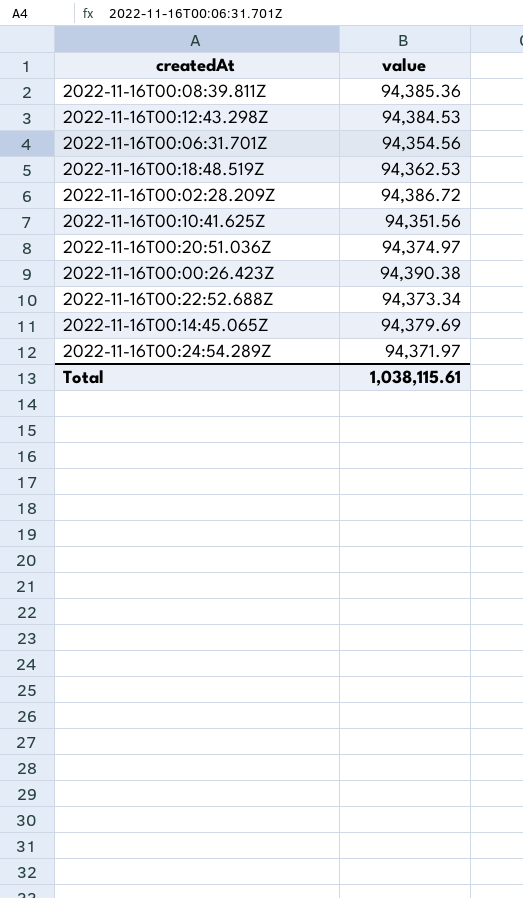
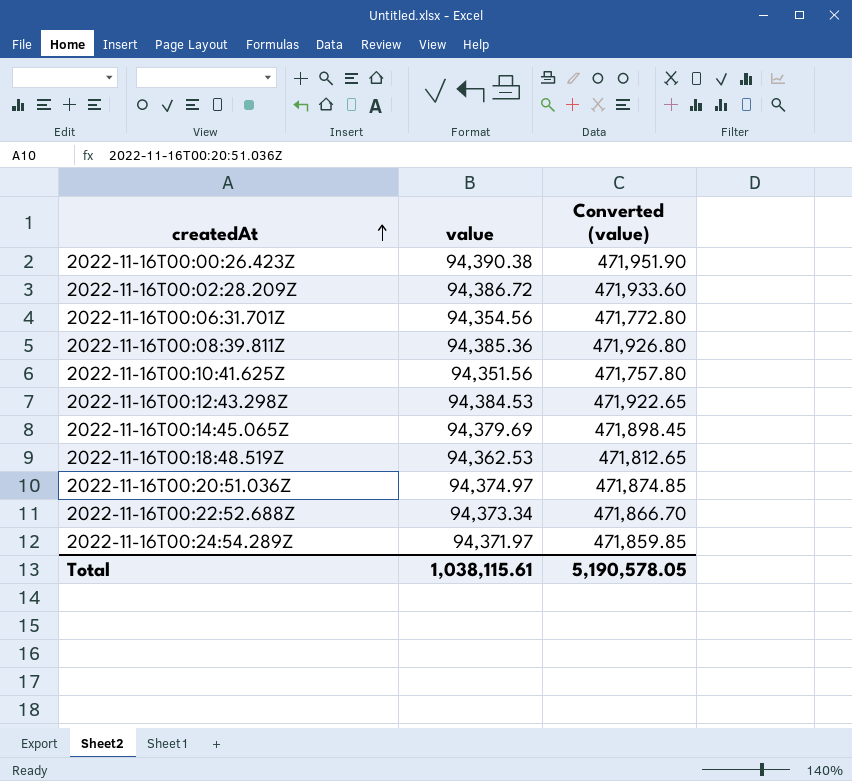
row order: none -> createdAt ascending
column Converted (value) | formula: none -> [value] * 5

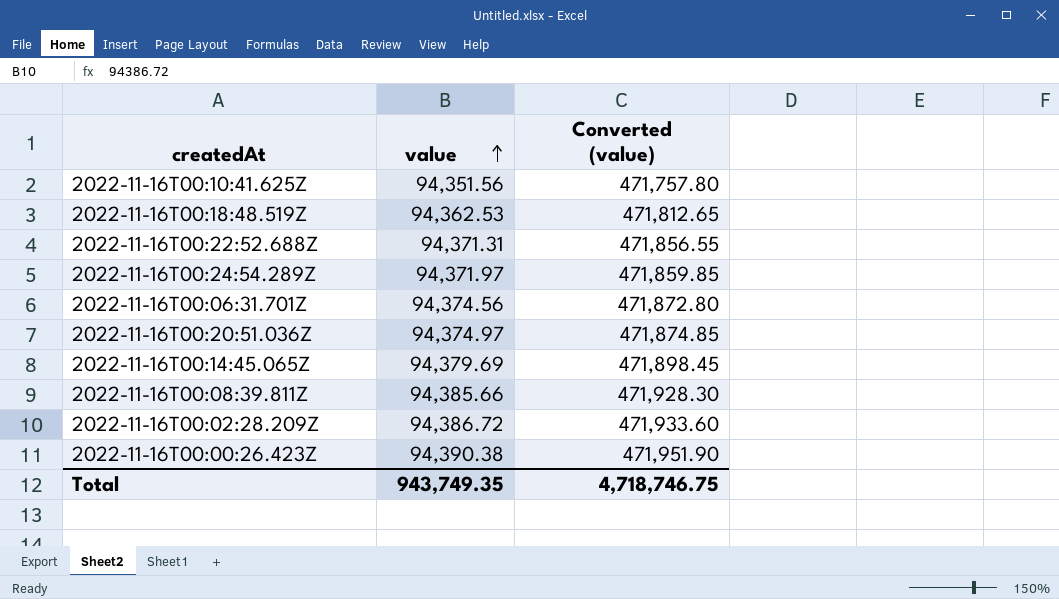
row order: createdAt ascending -> value ascending
row 2022-11-16T00:12:43.298Z: 94,384.53 | 471,922.65 -> none
2022-11-16T00:22:52.688Z | value: 94,373.34 -> 94,371.31
2022-11-16T00:22:52.688Z | Converted (value): 471,866.70 -> 471,856.55
2022-11-16T00:06:31.701Z | value: 94,354.56 -> 94,374.56
2022-11-16T00:06:31.701Z | Converted (value): 471,772.80 -> 471,872.80
2022-11-16T00:08:39.811Z | value: 94,385.36 -> 94,385.66
2022-11-16T00:08:39.811Z | Converted (value): 471,926.80 -> 471,928.30
Total | value: 1,038,115.61 -> 943,749.35
Total | Converted (value): 5,190,578.05 -> 4,718,746.75

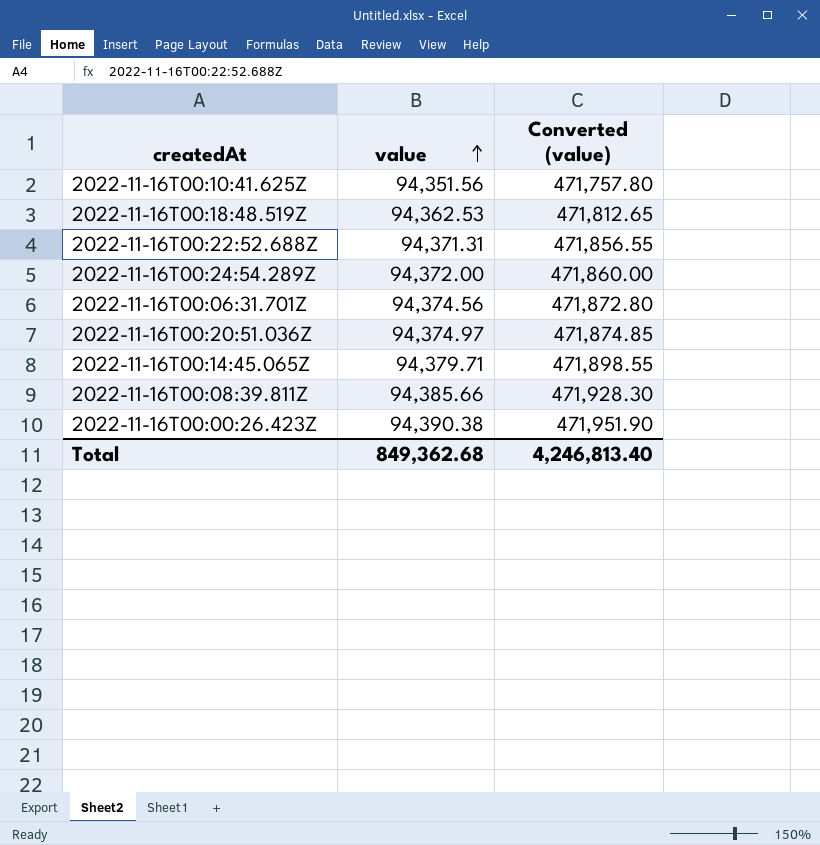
row 2022-11-16T00:02:28.209Z: 94,386.72 | 471,933.60 -> none
2022-11-16T00:24:54.289Z | value: 94,371.97 -> 94,372.00
2022-11-16T00:24:54.289Z | Converted (value): 471,859.85 -> 471,860.00
2022-11-16T00:14:45.065Z | value: 94,379.69 -> 94,379.71
2022-11-16T00:14:45.065Z | Converted (value): 471,898.45 -> 471,898.55
Total | value: 943,749.35 -> 849,362.68
Total | Converted (value): 4,718,746.75 -> 4,246,813.40

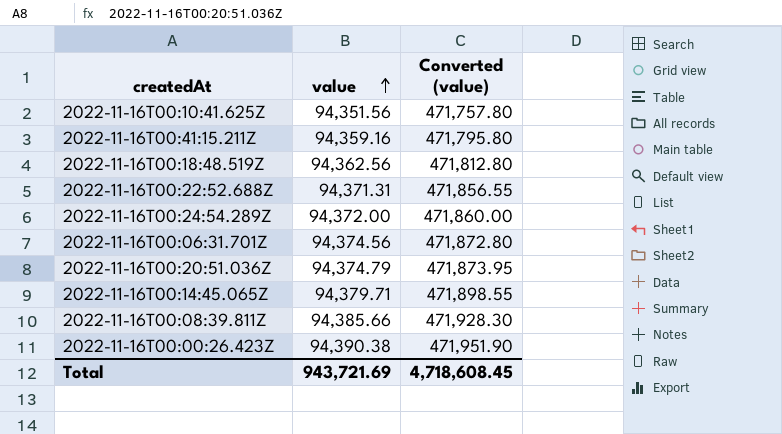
row 2022-11-16T00:41:15.211Z: none -> 94,359.16 | 471,795.80
2022-11-16T00:18:48.519Z | value: 94,362.53 -> 94,362.56
2022-11-16T00:18:48.519Z | Converted (value): 471,812.65 -> 471,812.80
2022-11-16T00:20:51.036Z | value: 94,374.97 -> 94,374.79
2022-11-16T00:20:51.036Z | Converted (value): 471,874.85 -> 471,873.95
Total | value: 849,362.68 -> 943,721.69
Total | Converted (value): 4,246,813.40 -> 4,718,608.45

